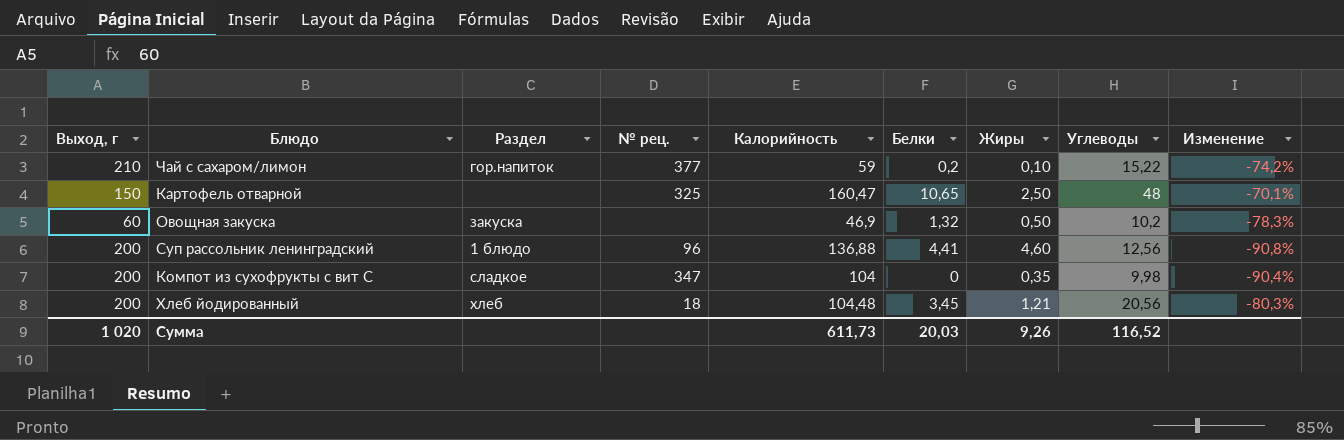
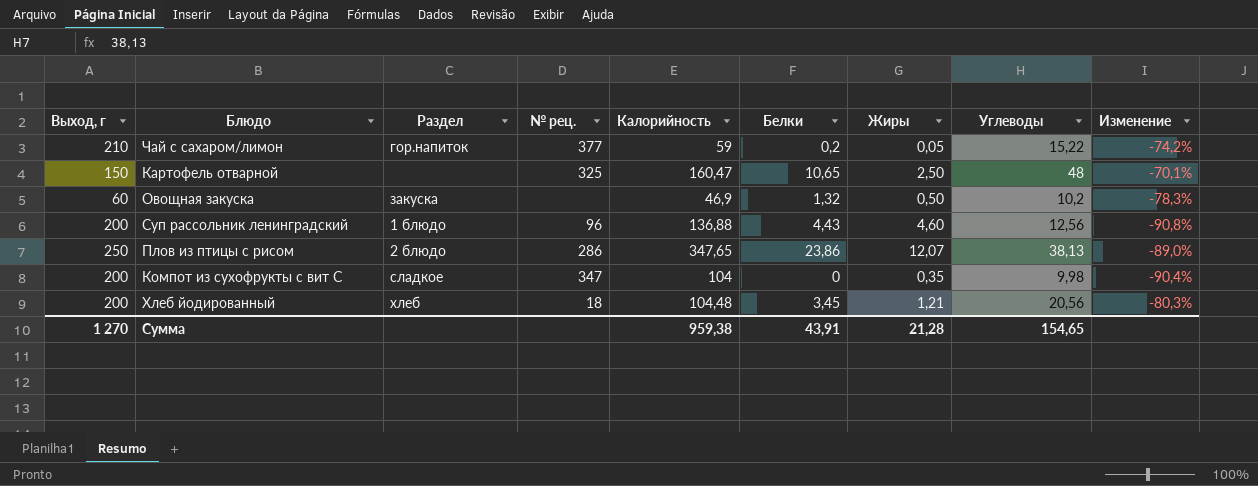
Чай с сахаром/лимон | Жиры: 0,10 -> 0,05
Суп рассольник ленинградский | Белки: 4,41 -> 4,43
row Плов из птицы с рисом: none -> 250 | 2 блюдо | 286 | 347,65 | 23,86 | 12,07 | 38,13 | -89,0%
Сумма | Выход, г: 1 020 -> 1 270
Сумма | Калорийность: 611,73 -> 959,38
Сумма | Белки: 20,03 -> 43,91
Сумма | Жиры: 9,26 -> 21,28
Сумма | Углеводы: 116,52 -> 154,65

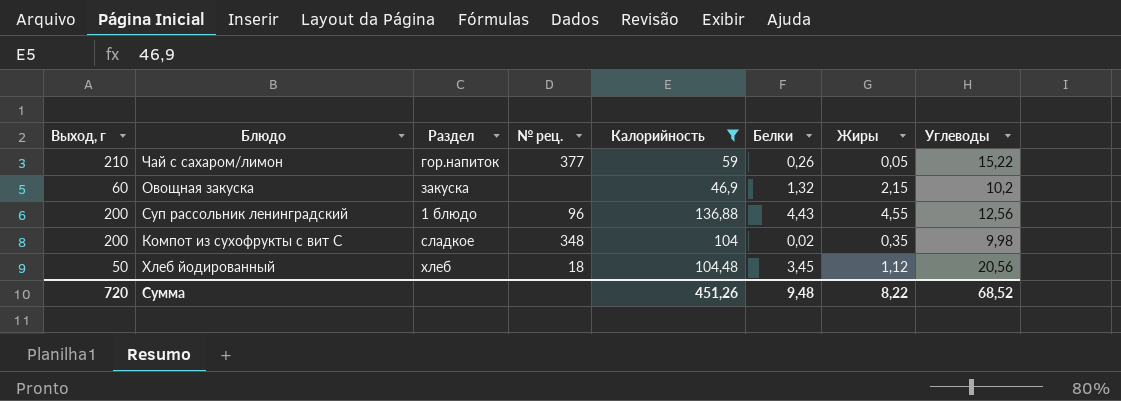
filter: none -> Калорийность <= 136,88
column Изменение | formula: ([Углеводы] - [Калорийность]) / [Калорийность] -> none
Чай с сахаром/лимон | Белки: 0,2 -> 0,26
Овощная закуска | Жиры: 0,50 -> 2,15
Суп рассольник ленинградский | Жиры: 4,60 -> 4,55
Компот из сухофрукты с вит С | № рец.: 347 -> 348
Компот из сухофрукты с вит С | Белки: 0 -> 0,02
Хлеб йодированный | Выход, г: 200 -> 50
Хлеб йодированный | Жиры: 1,21 -> 1,12
Сумма | Выход, г: 1 270 -> 720
Сумма | Калорийность: 959,38 -> 451,26
Сумма | Белки: 43,91 -> 9,48
Сумма | Жиры: 21,28 -> 8,22
Сумма | Углеводы: 154,65 -> 68,52

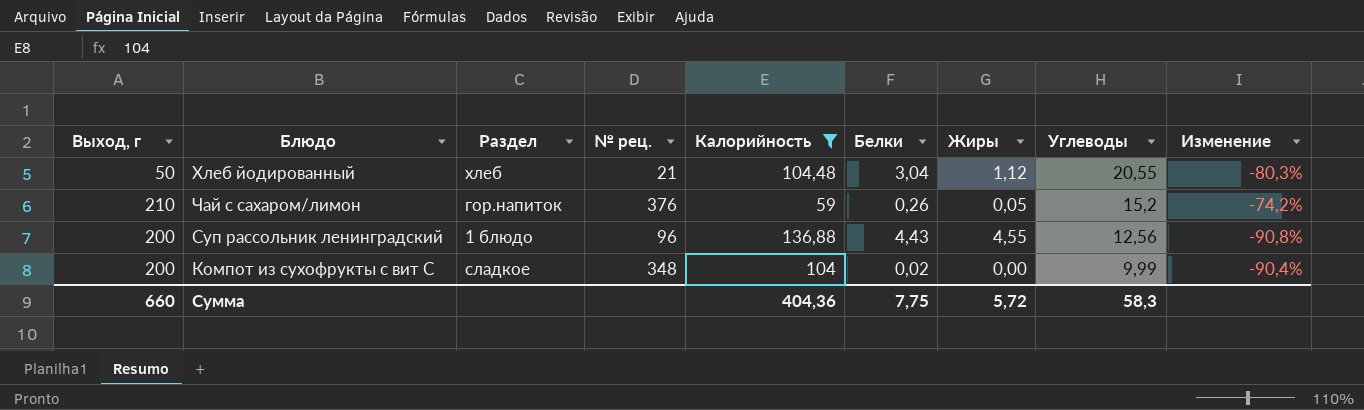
row order: none -> Углеводы descending
column Изменение | formula: none -> ([Углеводы] - [Калорийность]) / [Калорийность]
row Овощная закуска: 60 | закуска | none | 46,9 | 1,32 | 2,15 | 10,2 -> none
Хлеб йодированный | № рец.: 18 -> 21
Хлеб йодированный | Белки: 3,45 -> 3,04
Хлеб йодированный | Углеводы: 20,56 -> 20,55
Чай с сахаром/лимон | № рец.: 377 -> 376
Чай с сахаром/лимон | Углеводы: 15,22 -> 15,2
Компот из сухофрукты с вит С | Жиры: 0,35 -> 0,00
Компот из сухофрукты с вит С | Углеводы: 9,98 -> 9,99
Сумма | Выход, г: 720 -> 660
Сумма | Калорийность: 451,26 -> 404,36
Сумма | Белки: 9,48 -> 7,75
Сумма | Жиры: 8,22 -> 5,72
Сумма | Углеводы: 68,52 -> 58,3

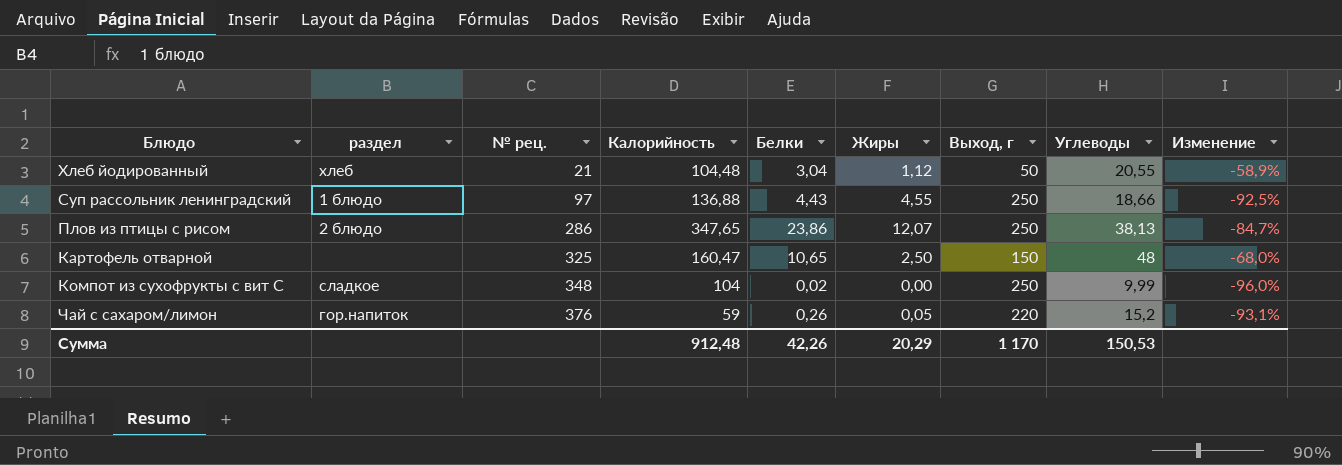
filter: Калорийность <= 136,88 -> none
row order: Углеводы descending -> № рец. ascending
column name: Раздел -> раздел
column Выход, г | position: 1 -> 7
column Изменение | formula: ([Углеводы] - [Калорийность]) / [Калорийность] -> ([Углеводы] - [Выход, г]) / [Выход, г]
Суп рассольник ленинградский | № рец.: 96 -> 97
Суп рассольник ленинградский | Выход, г: 200 -> 250
Суп рассольник ленинградский | Углеводы: 12,56 -> 18,66
Компот из сухофрукты с вит С | Выход, г: 200 -> 250
Чай с сахаром/лимон | Выход, г: 210 -> 220
Сумма | Калорийность: 404,36 -> 912,48
Сумма | Белки: 7,75 -> 42,26
Сумма | Жиры: 5,72 -> 20,29
Сумма | Выход, г: 660 -> 1 170
Сумма | Углеводы: 58,3 -> 150,53

